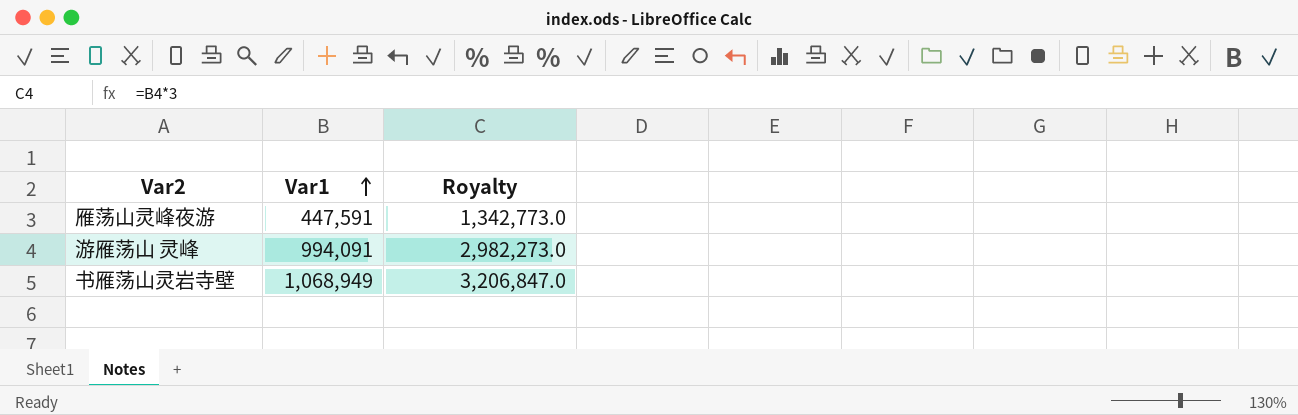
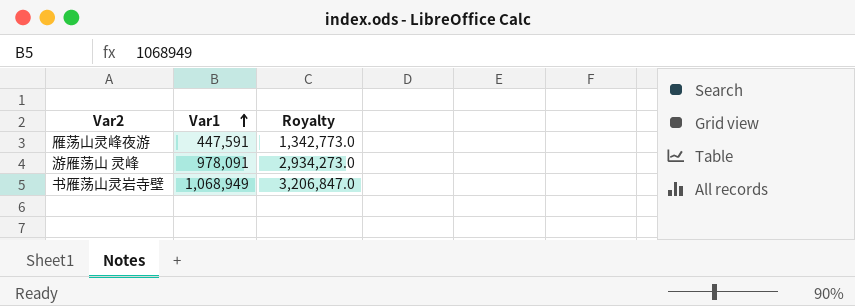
游雁荡山 灵峰 | Var1: 994,091 -> 978,091
游雁荡山 灵峰 | Royalty: 2,982,273.0 -> 2,934,273.0

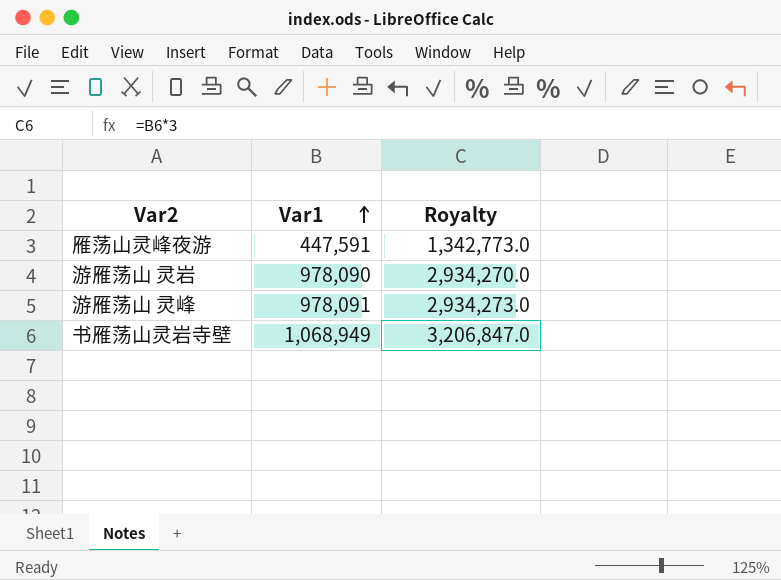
row 游雁荡山 灵岩: none -> 978,090 | 2,934,270.0

